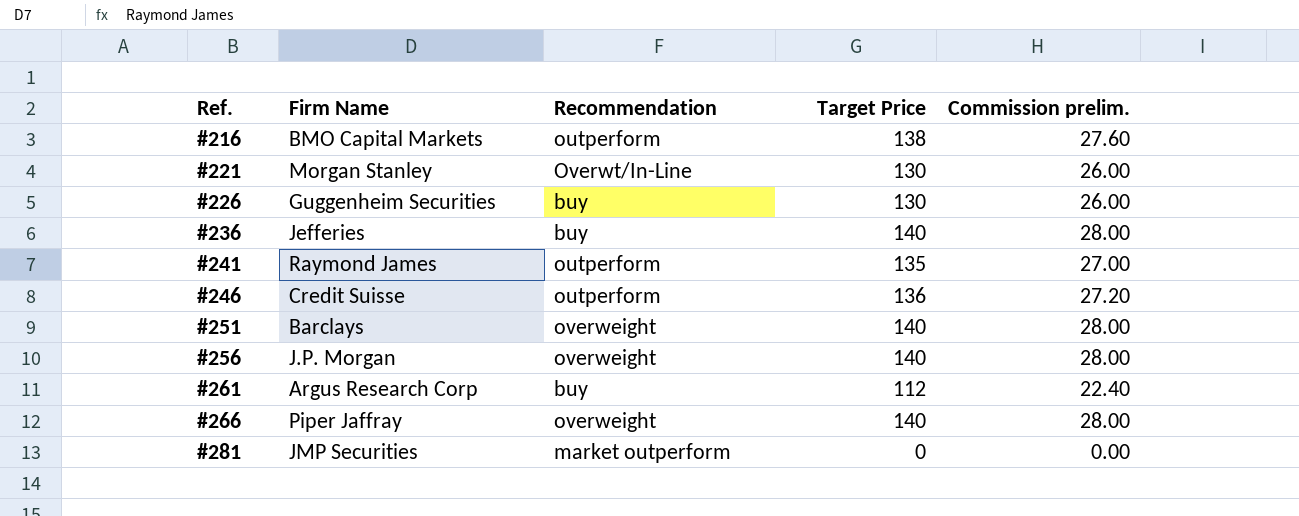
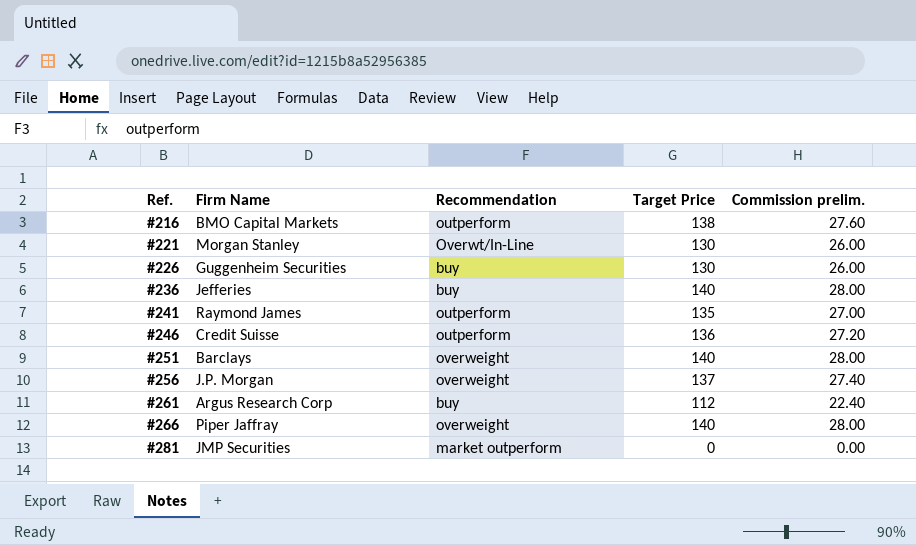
#256 | Target Price: 140 -> 137
#256 | Commission prelim.: 28.00 -> 27.40

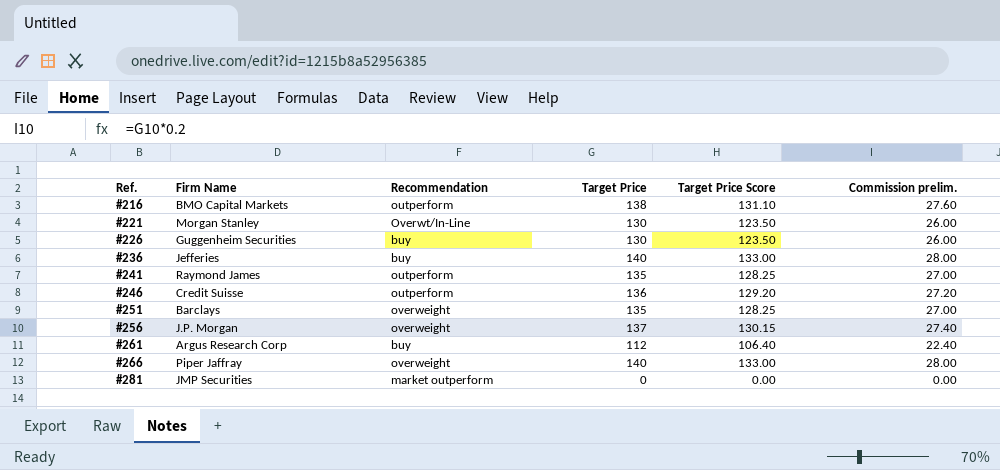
column Target Price Score | formula: none -> [Target Price] * 0.95
#251 | Target Price: 140 -> 135
#251 | Commission prelim.: 28.00 -> 27.00

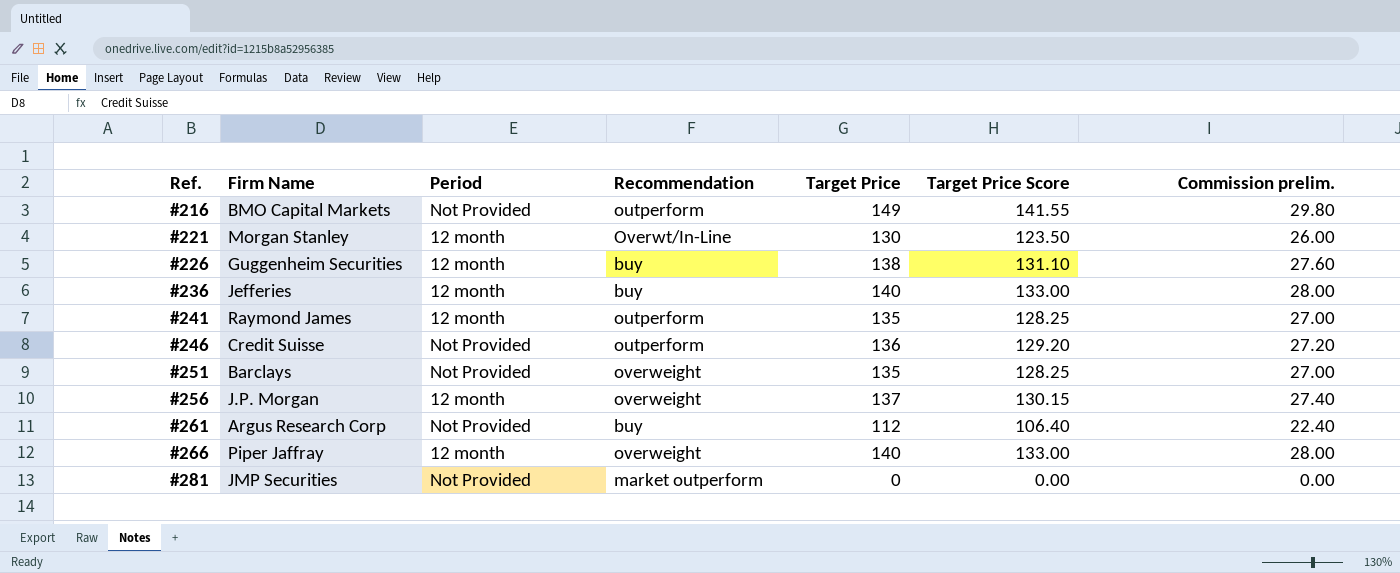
column Period | position: none -> 3
#216 | Target Price: 138 -> 149
#216 | Target Price Score: 131.10 -> 141.55
#216 | Commission prelim.: 27.60 -> 29.80
#226 | Target Price: 130 -> 138
#226 | Target Price Score: 123.50 -> 131.10
#226 | Commission prelim.: 26.00 -> 27.60

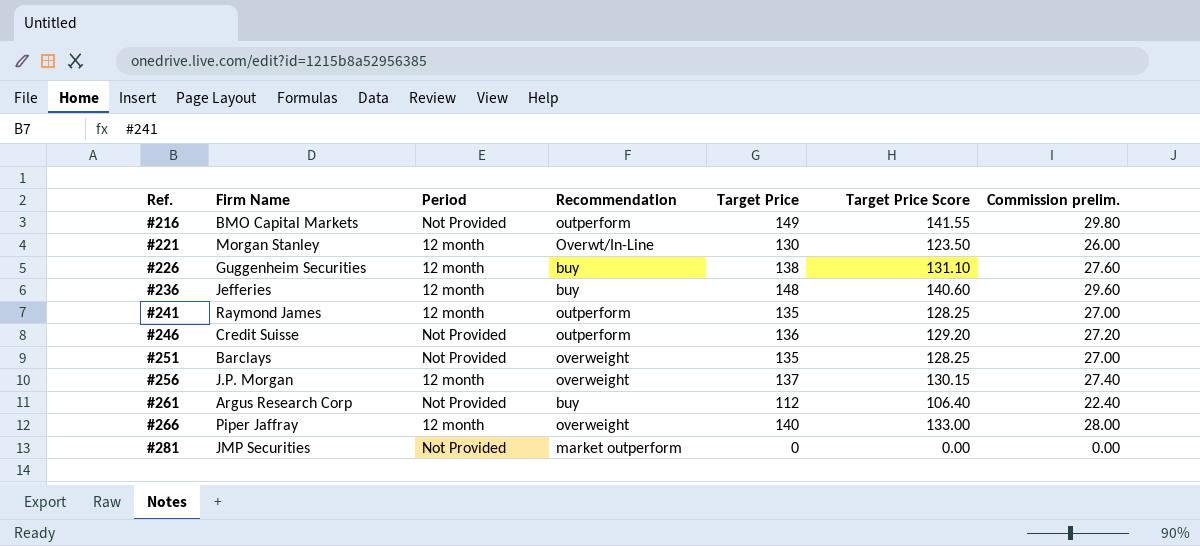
#236 | Target Price: 140 -> 148
#236 | Target Price Score: 133.00 -> 140.60
#236 | Commission prelim.: 28.00 -> 29.60

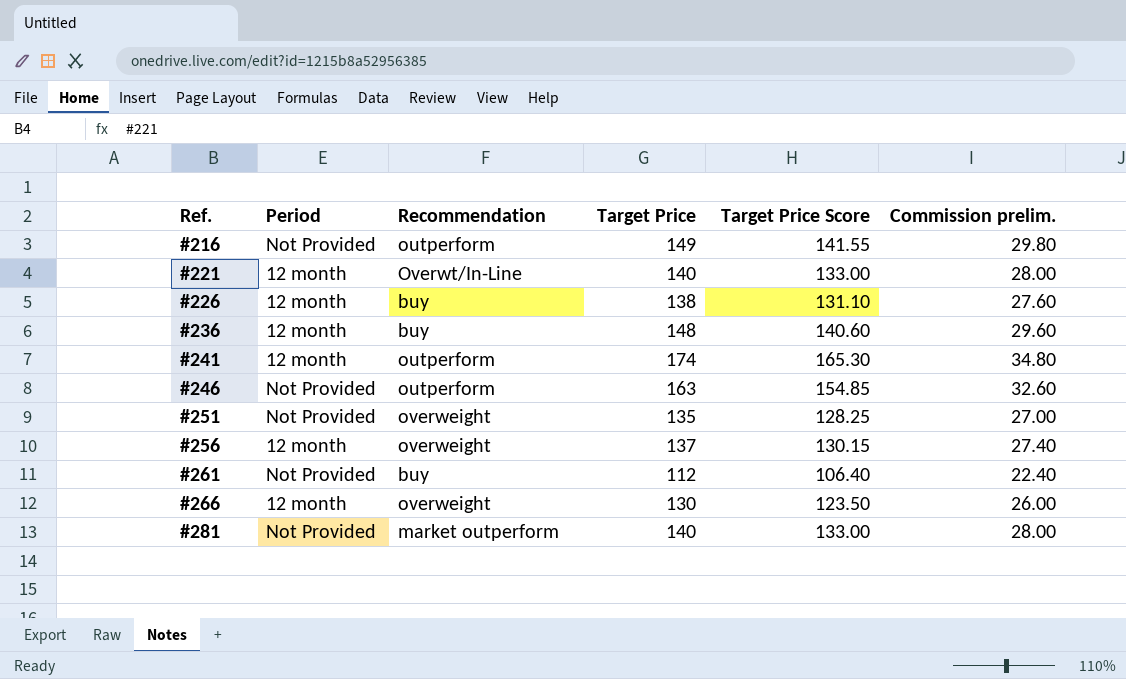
column Firm Name | position: 2 -> none
#221 | Target Price: 130 -> 140
#221 | Target Price Score: 123.50 -> 133.00
#221 | Commission prelim.: 26.00 -> 28.00
#241 | Target Price: 135 -> 174
#241 | Target Price Score: 128.25 -> 165.30
#241 | Commission prelim.: 27.00 -> 34.80
#246 | Target Price: 136 -> 163
#246 | Target Price Score: 129.20 -> 154.85
#246 | Commission prelim.: 27.20 -> 32.60
#266 | Target Price: 140 -> 130
#266 | Target Price Score: 133.00 -> 123.50
#266 | Commission prelim.: 28.00 -> 26.00
#281 | Target Price: 0 -> 140
#281 | Target Price Score: 0.00 -> 133.00
#281 | Commission prelim.: 0.00 -> 28.00

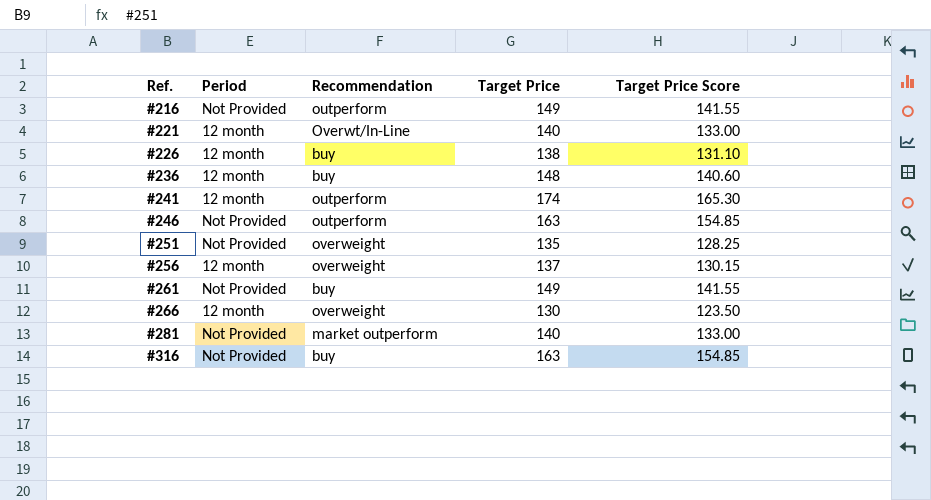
column Commission prelim. | formula: [Target Price] * 0.2 -> none
#261 | Target Price: 112 -> 149
#261 | Target Price Score: 106.40 -> 141.55
row #316: none -> Not Provided | buy | 163 | 154.85

